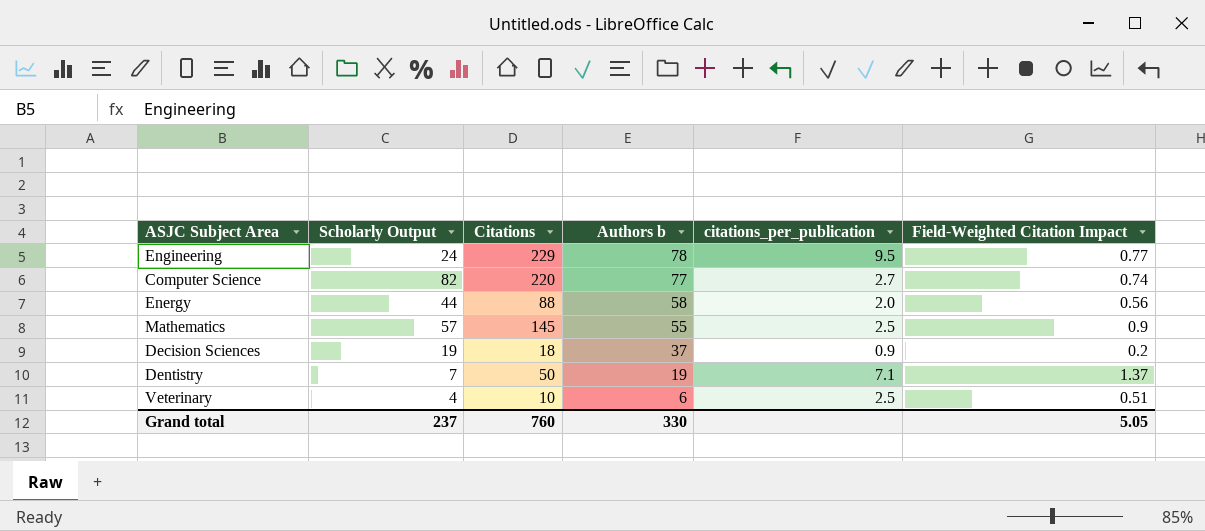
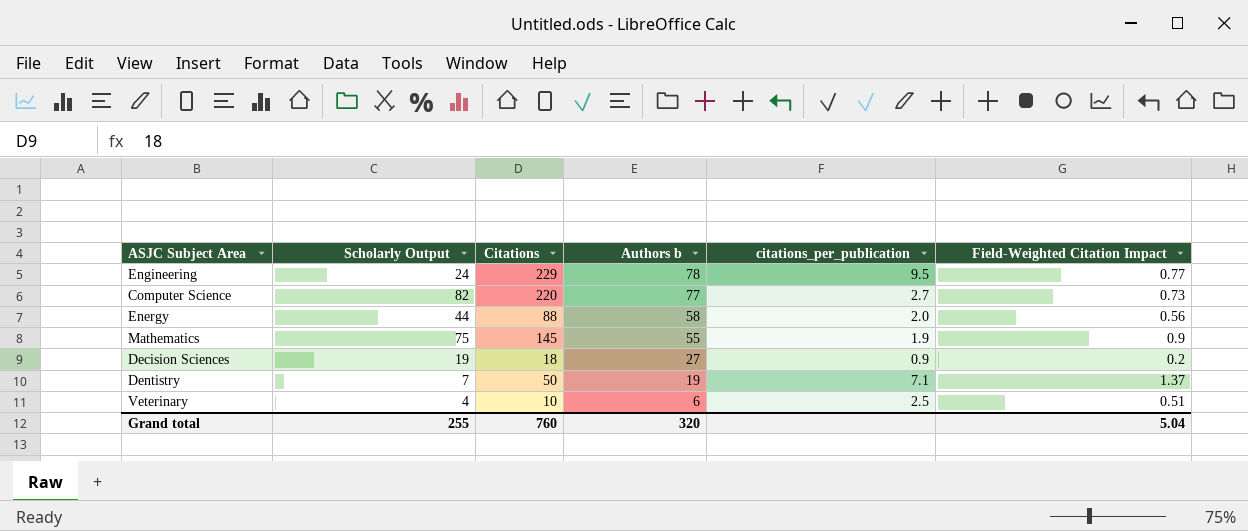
Computer Science | Field-Weighted Citation Impact: 0.74 -> 0.73
Mathematics | Scholarly Output: 57 -> 75
Mathematics | citations_per_publication: 2.5 -> 1.9
Decision Sciences | Authors b: 37 -> 27
Grand total | Scholarly Output: 237 -> 255
Grand total | Authors b: 330 -> 320
Grand total | Field-Weighted Citation Impact: 5.05 -> 5.04

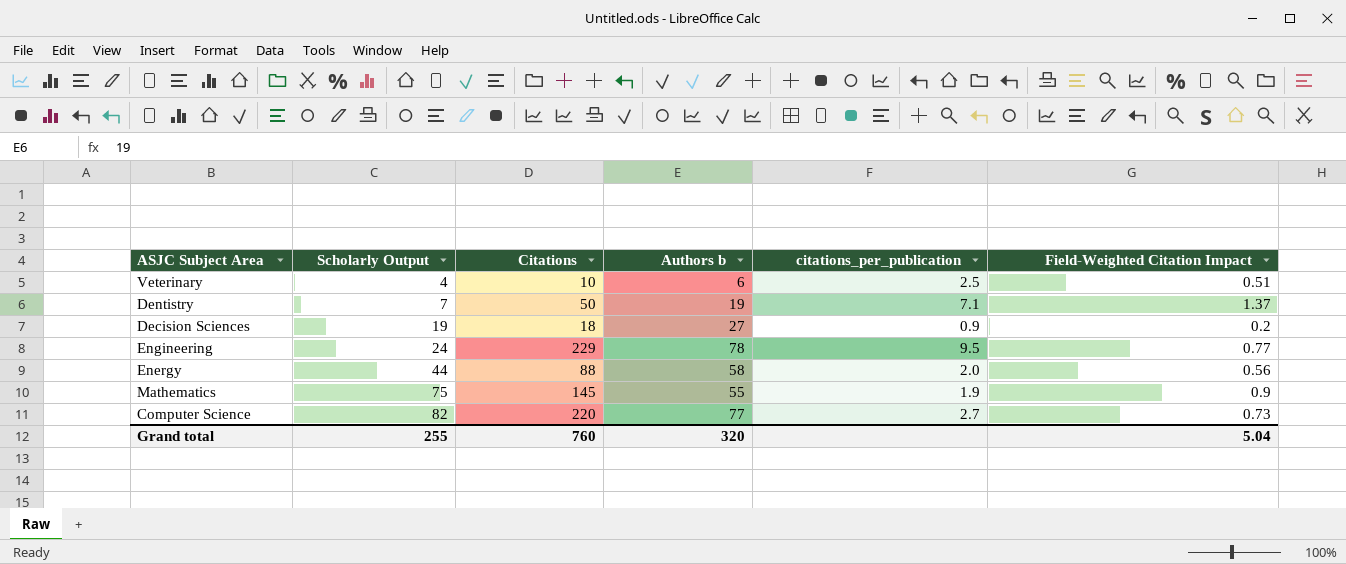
row order: Authors b descending -> Scholarly Output ascending

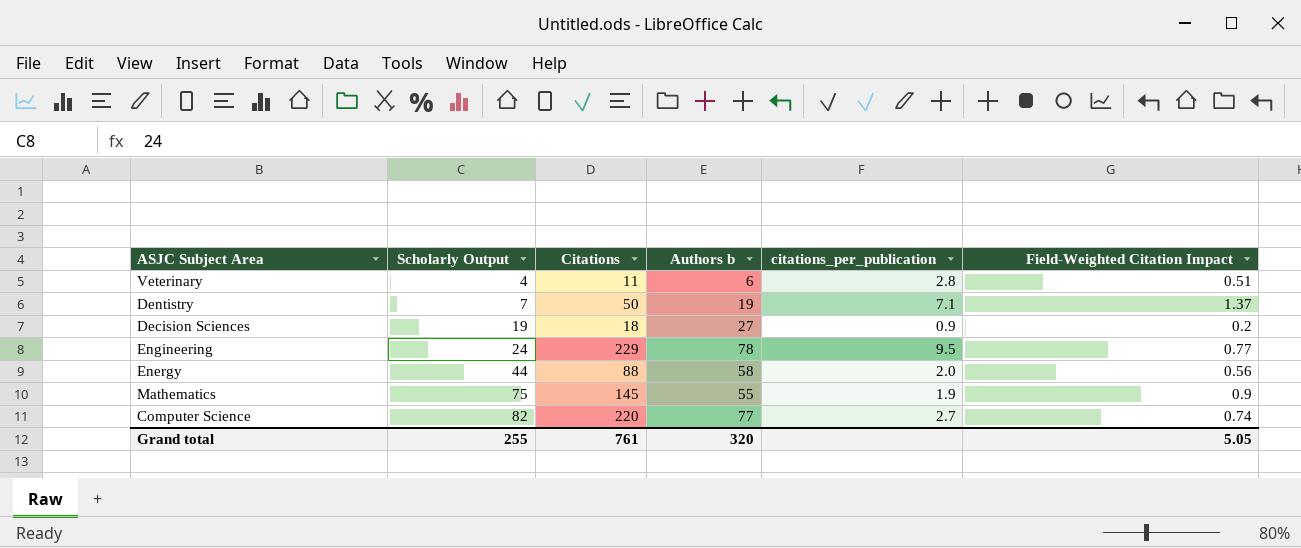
Veterinary | Citations: 10 -> 11
Veterinary | citations_per_publication: 2.5 -> 2.8
Computer Science | Field-Weighted Citation Impact: 0.73 -> 0.74
Grand total | Citations: 760 -> 761
Grand total | Field-Weighted Citation Impact: 5.04 -> 5.05

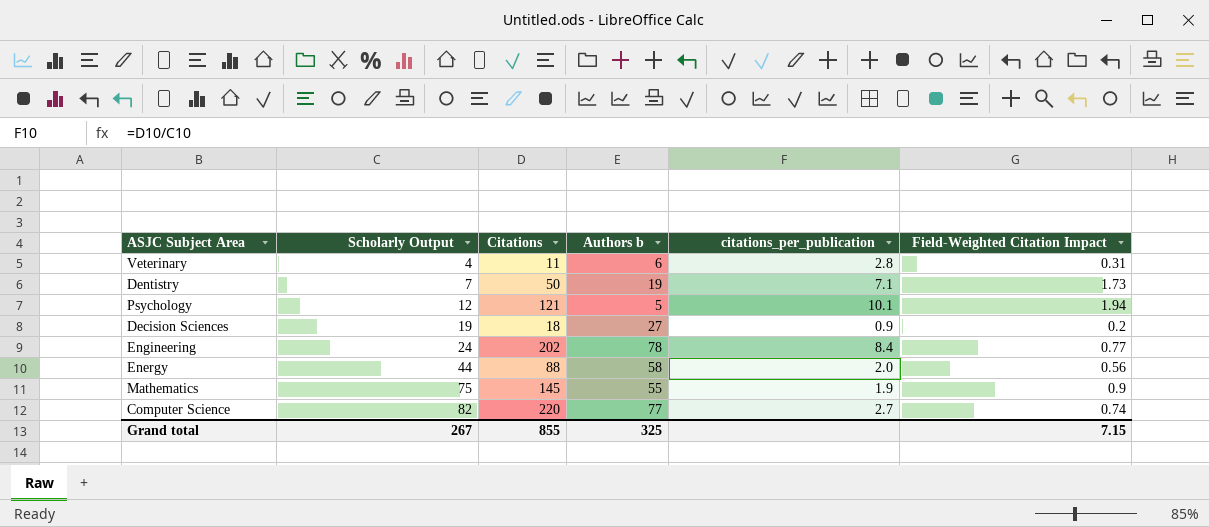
Veterinary | Field-Weighted Citation Impact: 0.51 -> 0.31
Dentistry | Field-Weighted Citation Impact: 1.37 -> 1.73
row Psychology: none -> 12 | 121 | 5 | 10.1 | 1.94
Engineering | Citations: 229 -> 202
Engineering | citations_per_publication: 9.5 -> 8.4
Grand total | Scholarly Output: 255 -> 267
Grand total | Citations: 761 -> 855
Grand total | Authors b: 320 -> 325
Grand total | Field-Weighted Citation Impact: 5.05 -> 7.15

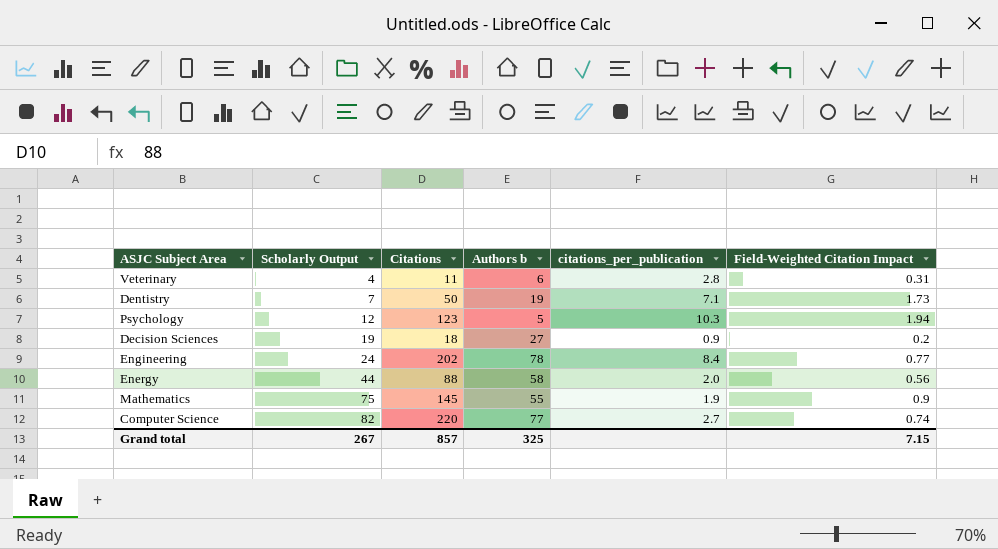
Psychology | Citations: 121 -> 123
Psychology | citations_per_publication: 10.1 -> 10.3
Grand total | Citations: 855 -> 857

